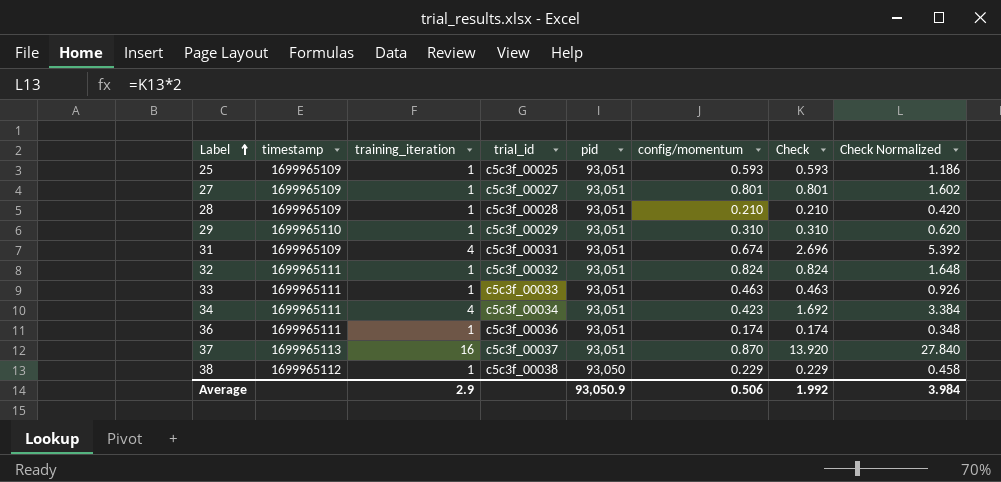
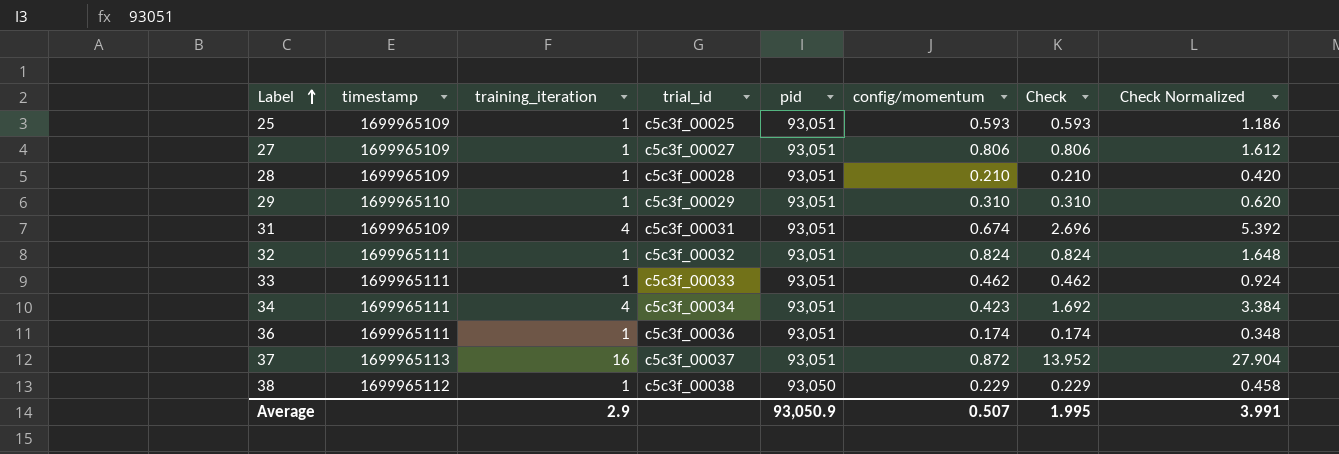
27 | config/momentum: 0.801 -> 0.806
27 | Check: 0.801 -> 0.806
27 | Check Normalized: 1.602 -> 1.612
33 | config/momentum: 0.463 -> 0.462
33 | Check: 0.463 -> 0.462
33 | Check Normalized: 0.926 -> 0.924
37 | config/momentum: 0.870 -> 0.872
37 | Check: 13.920 -> 13.952
37 | Check Normalized: 27.840 -> 27.904
Average | config/momentum: 0.506 -> 0.507
Average | Check: 1.992 -> 1.995
Average | Check Normalized: 3.984 -> 3.991

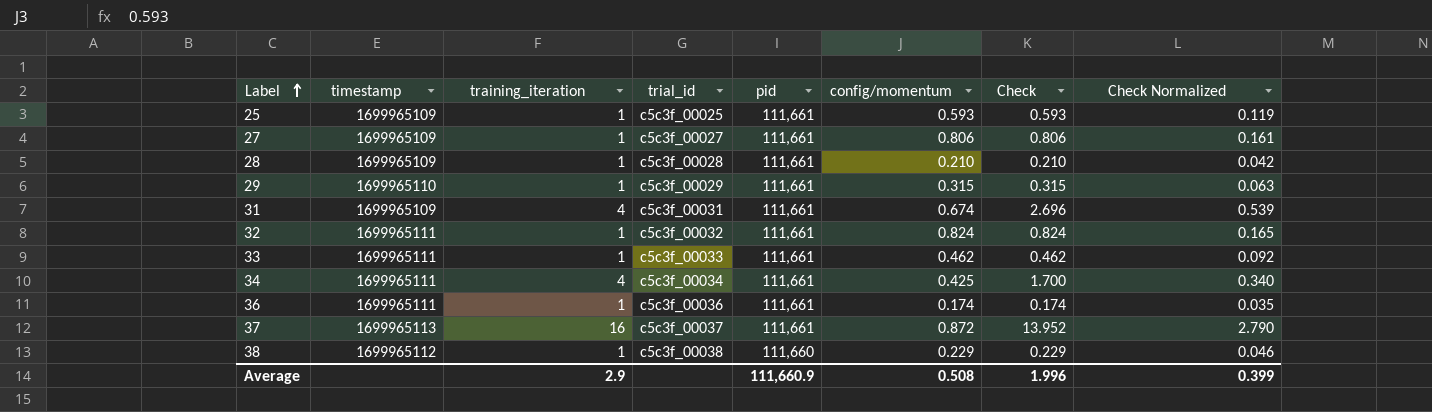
column Check Normalized | formula: [Check] * 2 -> [Check] * 0.2
25 | pid: 93,051 -> 111,661
27 | pid: 93,051 -> 111,661
28 | pid: 93,051 -> 111,661
29 | pid: 93,051 -> 111,661
29 | config/momentum: 0.310 -> 0.315
29 | Check: 0.310 -> 0.315
31 | pid: 93,051 -> 111,661
32 | pid: 93,051 -> 111,661
33 | pid: 93,051 -> 111,661
34 | pid: 93,051 -> 111,661
34 | config/momentum: 0.423 -> 0.425
34 | Check: 1.692 -> 1.700
36 | pid: 93,051 -> 111,661
37 | pid: 93,051 -> 111,661
38 | pid: 93,050 -> 111,660
Average | pid: 93,050.9 -> 111,660.9
Average | config/momentum: 0.507 -> 0.508
Average | Check: 1.995 -> 1.996
Average | Check Normalized: 3.991 -> 0.399

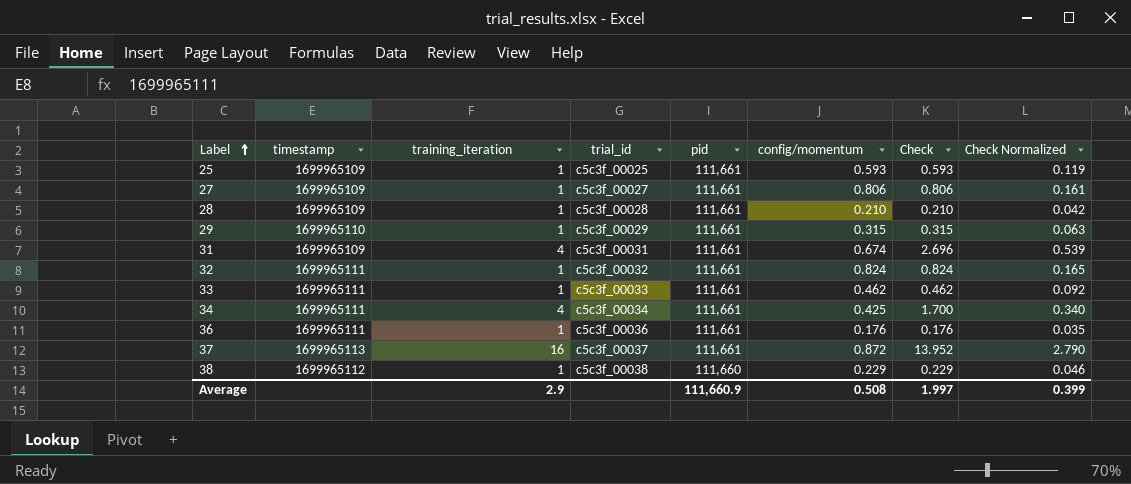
36 | config/momentum: 0.174 -> 0.176
36 | Check: 0.174 -> 0.176
Average | Check: 1.996 -> 1.997

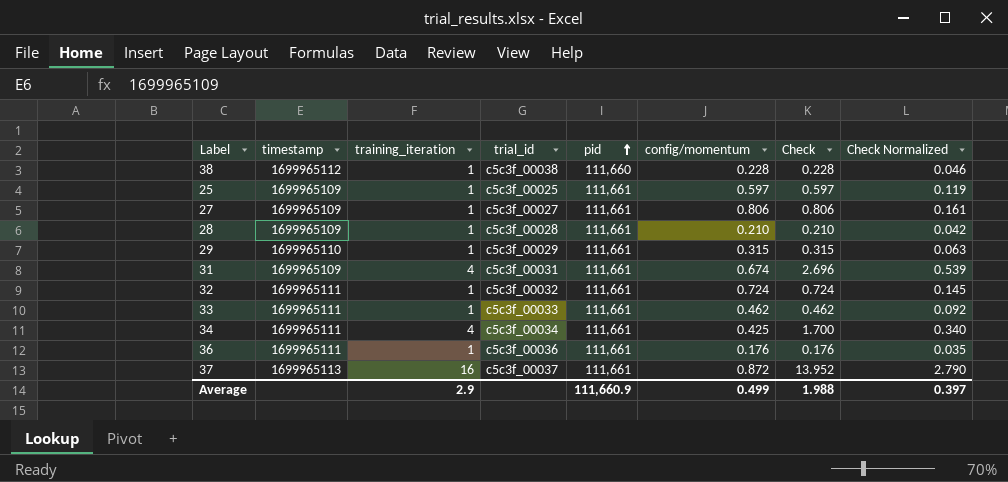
row order: Label ascending -> pid ascending
38 | config/momentum: 0.229 -> 0.228
38 | Check: 0.229 -> 0.228
25 | config/momentum: 0.593 -> 0.597
25 | Check: 0.593 -> 0.597
32 | config/momentum: 0.824 -> 0.724
32 | Check: 0.824 -> 0.724
32 | Check Normalized: 0.165 -> 0.145
Average | config/momentum: 0.508 -> 0.499
Average | Check: 1.997 -> 1.988
Average | Check Normalized: 0.399 -> 0.397

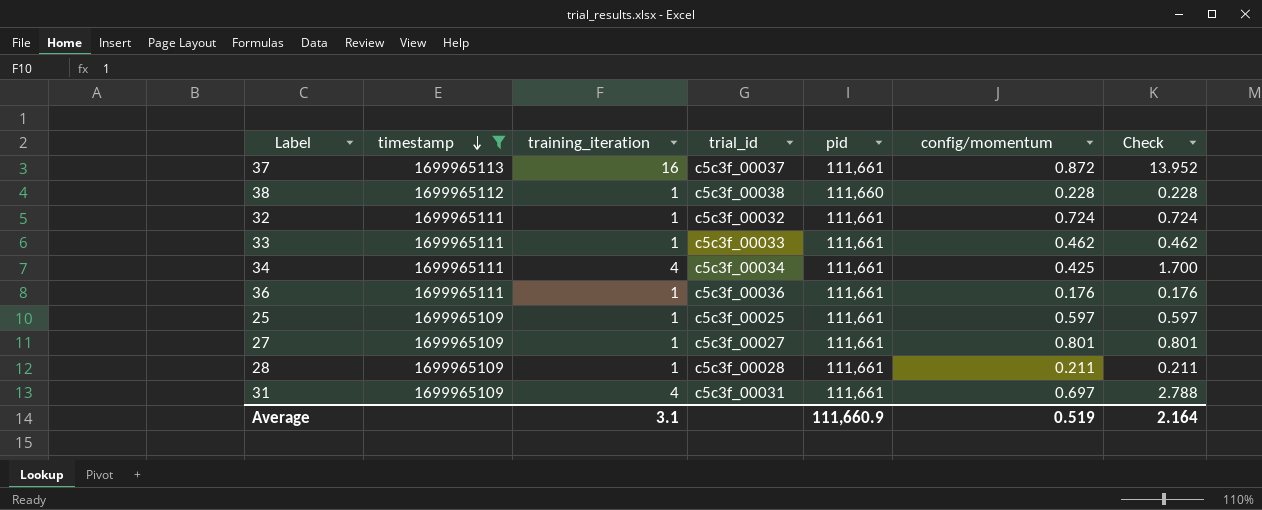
filter: none -> timestamp != 1699965110
row order: pid ascending -> timestamp descending
column Check Normalized | formula: [Check] * 0.2 -> none
27 | config/momentum: 0.806 -> 0.801
27 | Check: 0.806 -> 0.801
28 | config/momentum: 0.210 -> 0.211
28 | Check: 0.210 -> 0.211
31 | config/momentum: 0.674 -> 0.697
31 | Check: 2.696 -> 2.788
Average | training_iteration: 2.9 -> 3.1
Average | config/momentum: 0.499 -> 0.519
Average | Check: 1.988 -> 2.164

